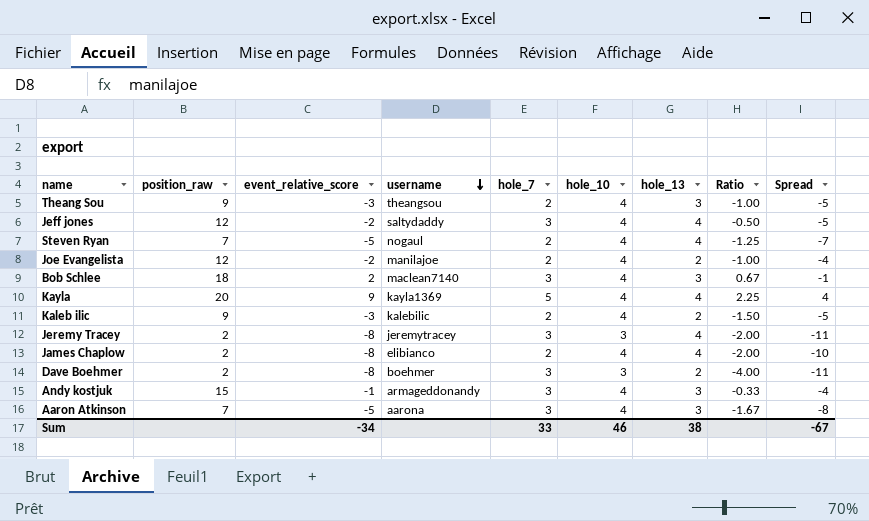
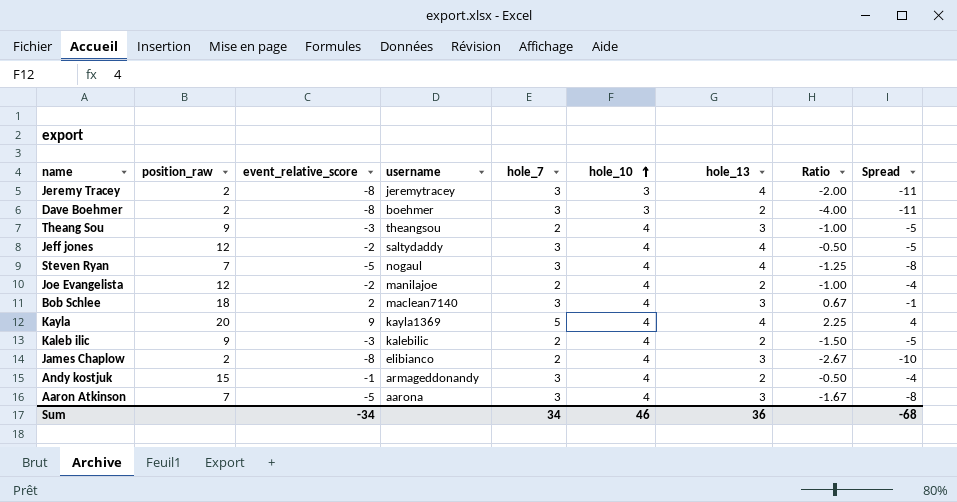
row order: username descending -> hole_10 ascending
Steven Ryan | hole_7: 2 -> 3
Steven Ryan | Spread: -7 -> -8
James Chaplow | hole_13: 4 -> 3
James Chaplow | Ratio: -2.00 -> -2.67
Andy kostjuk | hole_13: 3 -> 2
Andy kostjuk | Ratio: -0.33 -> -0.50
Sum | hole_7: 33 -> 34
Sum | hole_13: 38 -> 36
Sum | Spread: -67 -> -68

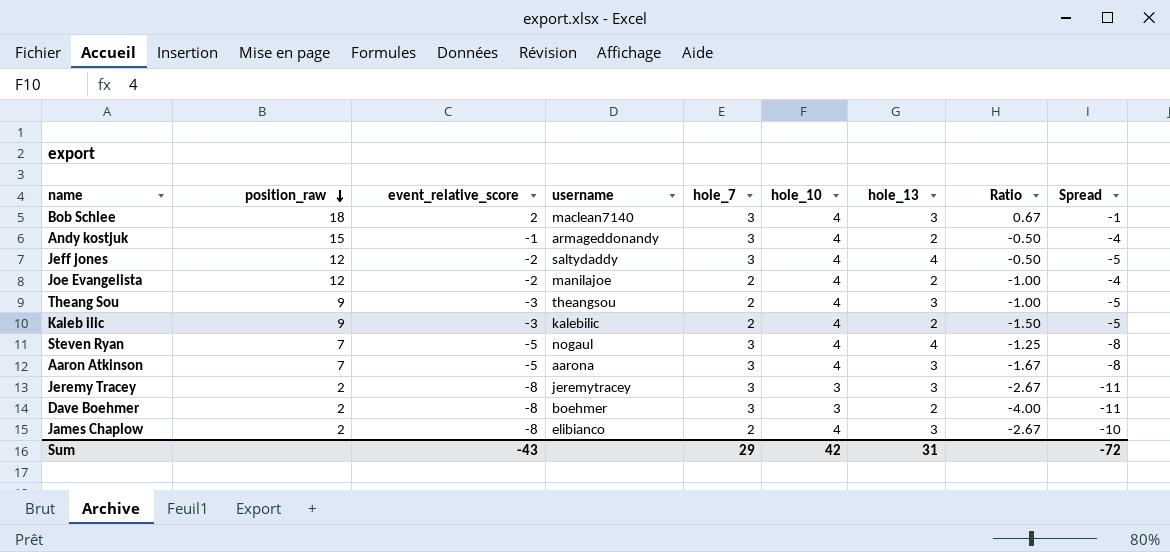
row order: hole_10 ascending -> position_raw descending
row Kayla: 20 | 9 | kayla1369 | 5 | 4 | 4 | 2.25 | 4 -> none
Jeremy Tracey | hole_13: 4 -> 3
Jeremy Tracey | Ratio: -2.00 -> -2.67
Sum | event_relative_score: -34 -> -43
Sum | hole_7: 34 -> 29
Sum | hole_10: 46 -> 42
Sum | hole_13: 36 -> 31
Sum | Spread: -68 -> -72

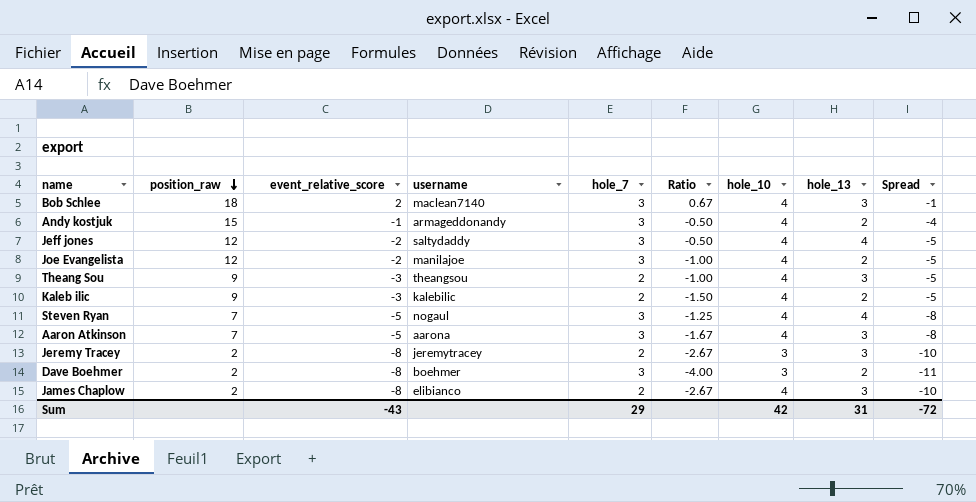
column Ratio | position: 8 -> 6
Joe Evangelista | hole_7: 2 -> 3
Joe Evangelista | Spread: -4 -> -5
Jeremy Tracey | hole_7: 3 -> 2
Jeremy Tracey | Spread: -11 -> -10

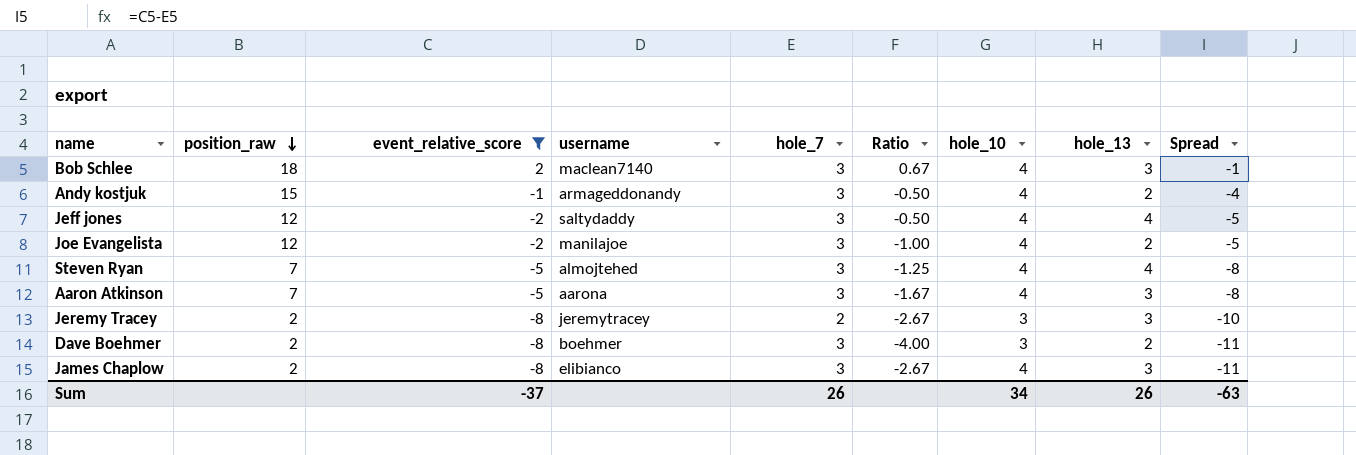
filter: none -> event_relative_score != -3
Steven Ryan | username: nogaul -> almojtehed
James Chaplow | hole_7: 2 -> 3
James Chaplow | Spread: -10 -> -11
Sum | event_relative_score: -43 -> -37
Sum | hole_7: 29 -> 26
Sum | hole_10: 42 -> 34
Sum | hole_13: 31 -> 26
Sum | Spread: -72 -> -63

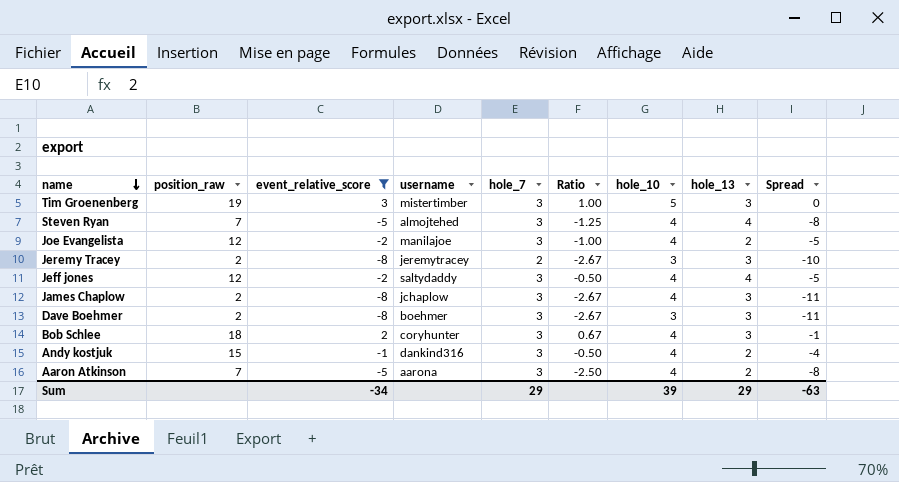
row order: position_raw descending -> name descending
row Tim Groenenberg: none -> 19 | 3 | mistertimber | 3 | 1.00 | 5 | 3 | 0
James Chaplow | username: elibianco -> jchaplow
Dave Boehmer | Ratio: -4.00 -> -2.67
Dave Boehmer | hole_13: 2 -> 3
Bob Schlee | username: maclean7140 -> coryhunter
Andy kostjuk | username: armageddonandy -> dankind316
Aaron Atkinson | Ratio: -1.67 -> -2.50
Aaron Atkinson | hole_13: 3 -> 2
Sum | event_relative_score: -37 -> -34
Sum | hole_7: 26 -> 29
Sum | hole_10: 34 -> 39
Sum | hole_13: 26 -> 29

